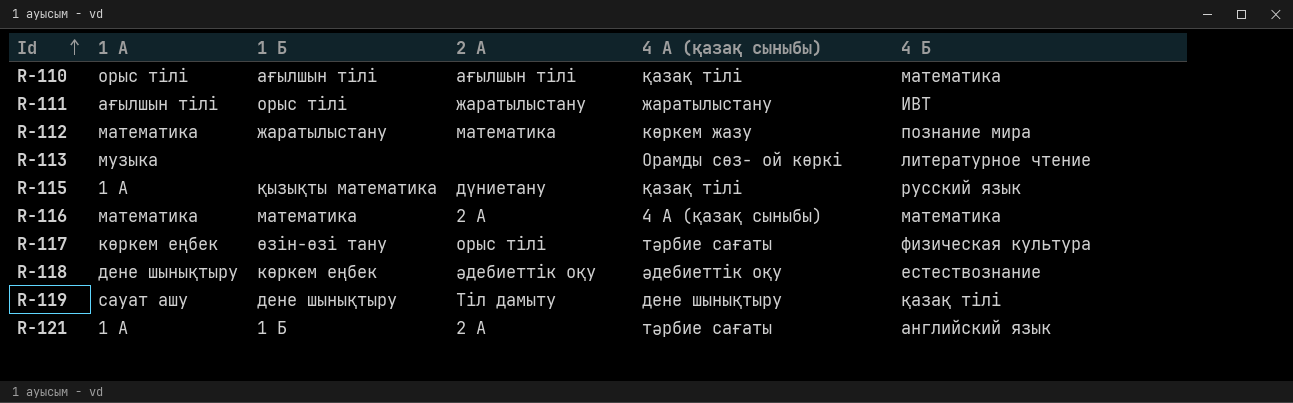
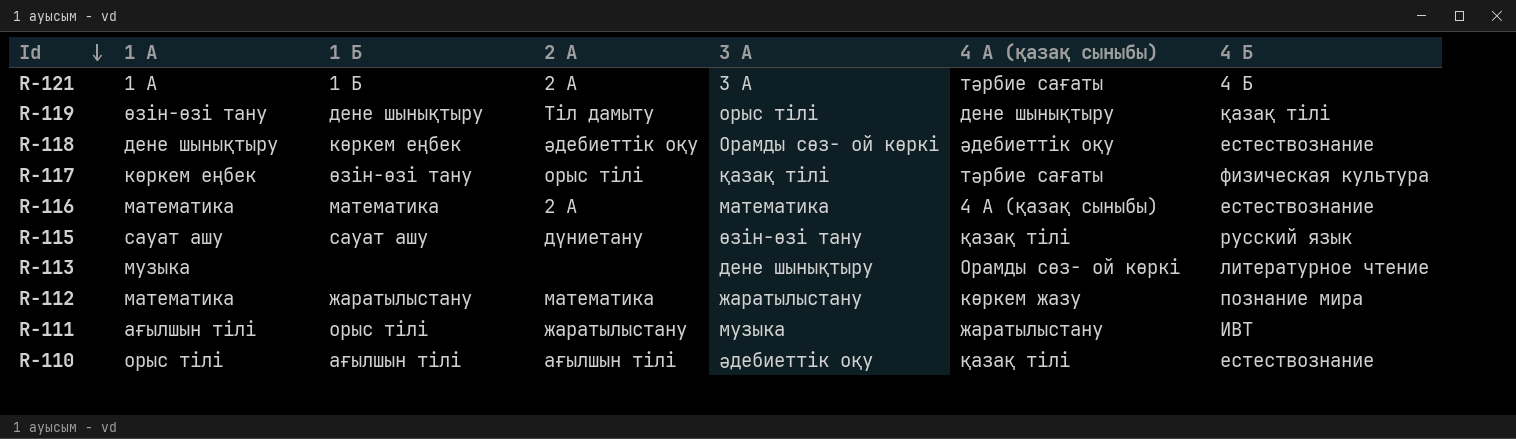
row order: Id ascending -> Id descending
column 3 А | position: none -> 5
R-121 | 4 Б: английский язык -> 4 Б
R-119 | 1 А: сауат ашу -> өзін-өзі тану
R-116 | 4 Б: математика -> естествознание
R-115 | 1 А: 1 А -> сауат ашу
R-115 | 1 Б: қызықты математика -> сауат ашу
R-110 | 4 Б: математика -> естествознание

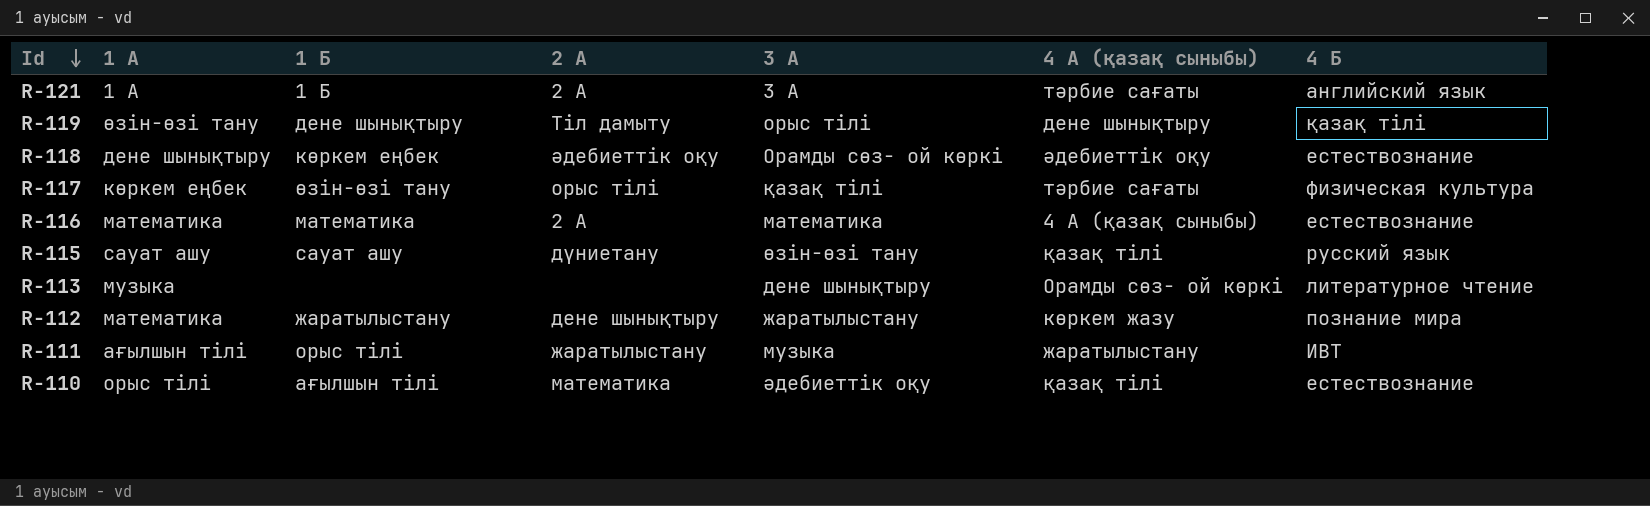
R-121 | 4 Б: 4 Б -> английский язык
R-112 | 2 А: математика -> дене шынықтыру
R-110 | 2 А: ағылшын тілі -> математика

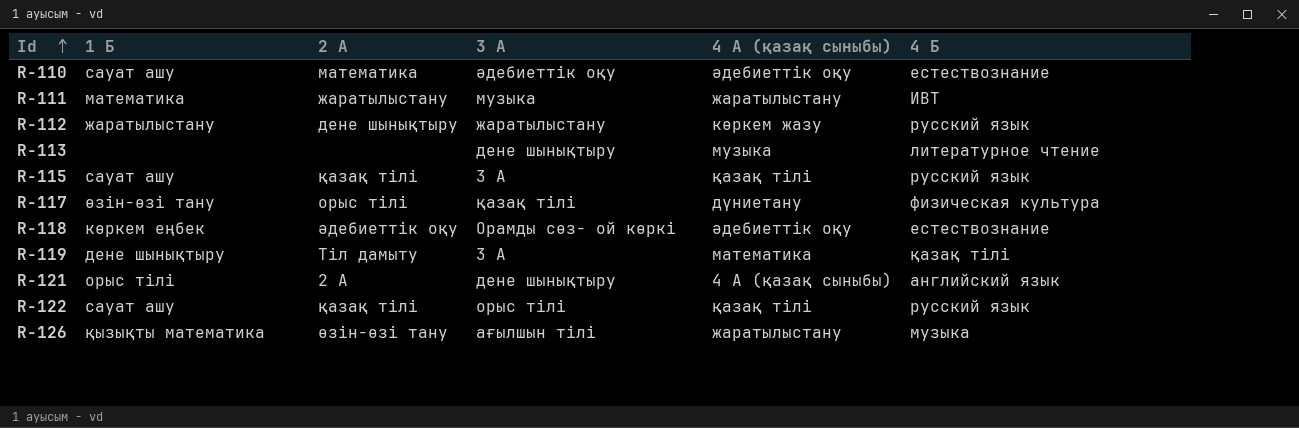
row order: Id descending -> Id ascending
column 1 А | position: 2 -> none
row R-116: математика | математика | 2 А | математика | 4 А (қазақ сыныбы) | естествознание -> none
R-110 | 1 Б: ағылшын тілі -> сауат ашу
R-110 | 4 А (қазақ сыныбы): қазақ тілі -> әдебиеттік оқу
R-111 | 1 Б: орыс тілі -> математика
R-112 | 4 Б: познание мира -> русский язык
R-113 | 4 А (қазақ сыныбы): Орамды сөз- ой көркі -> музыка
R-115 | 2 А: дүниетану -> қазақ тілі
R-115 | 3 А: өзін-өзі тану -> 3 А
R-117 | 4 А (қазақ сыныбы): тәрбие сағаты -> дүниетану
R-119 | 3 А: орыс тілі -> 3 А
R-119 | 4 А (қазақ сыныбы): дене шынықтыру -> математика
R-121 | 1 Б: 1 Б -> орыс тілі
R-121 | 3 А: 3 А -> дене шынықтыру
R-121 | 4 А (қазақ сыныбы): тәрбие сағаты -> 4 А (қазақ сыныбы)
row R-122: none -> сауат ашу | қазақ тілі | орыс тілі | қазақ тілі | русский язык
row R-126: none -> қызықты математика | өзін-өзі тану | ағылшын тілі | жаратылыстану | музыка

